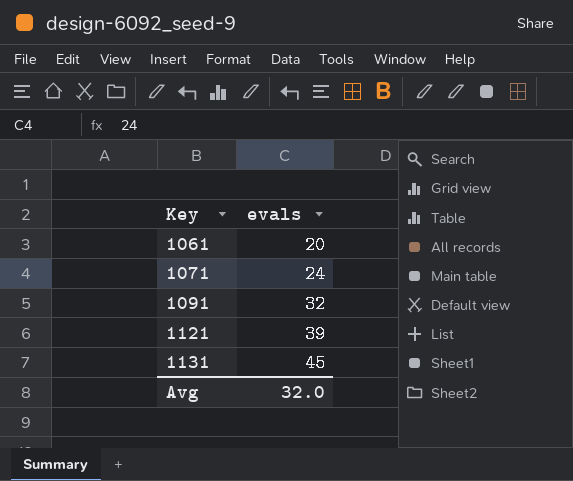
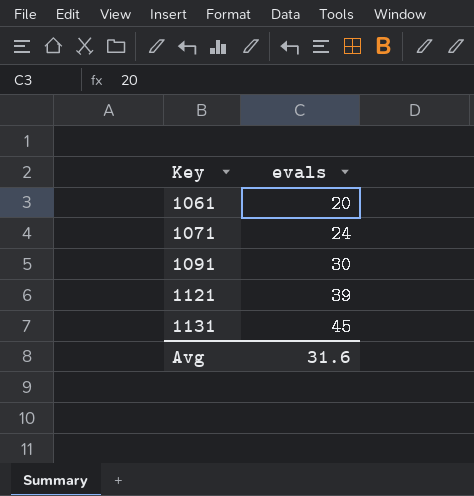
1091 | evals: 32 -> 30
Avg | evals: 32.0 -> 31.6

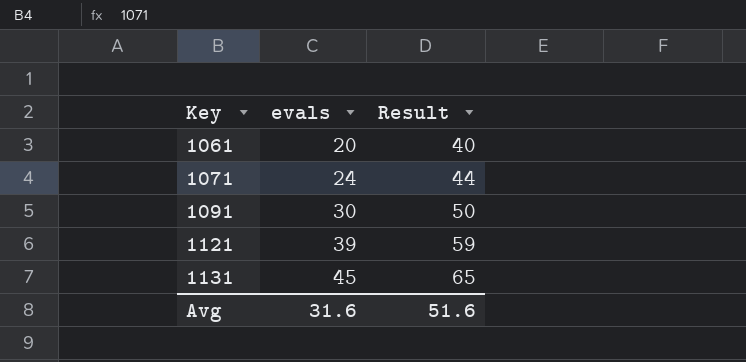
column Result | formula: none -> [evals] + 20

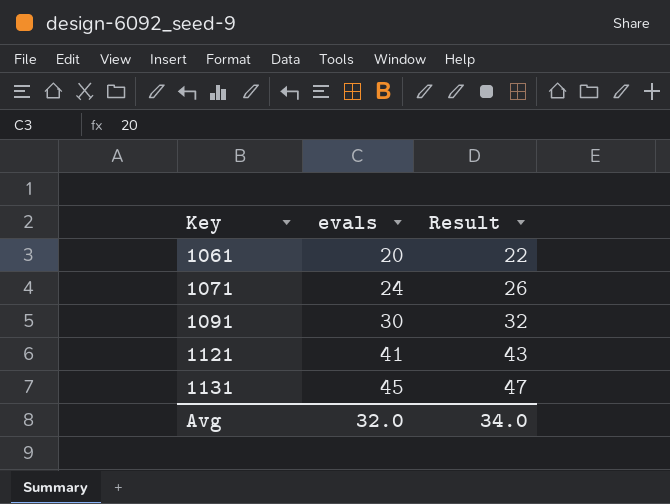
column Result | formula: [evals] + 20 -> [evals] + 2
1121 | evals: 39 -> 41
Avg | evals: 31.6 -> 32.0
Avg | Result: 51.6 -> 34.0

